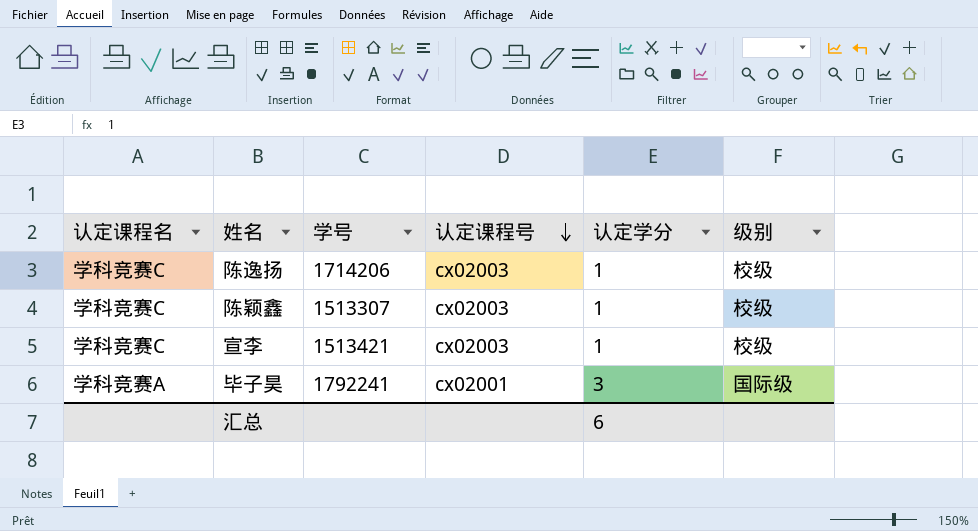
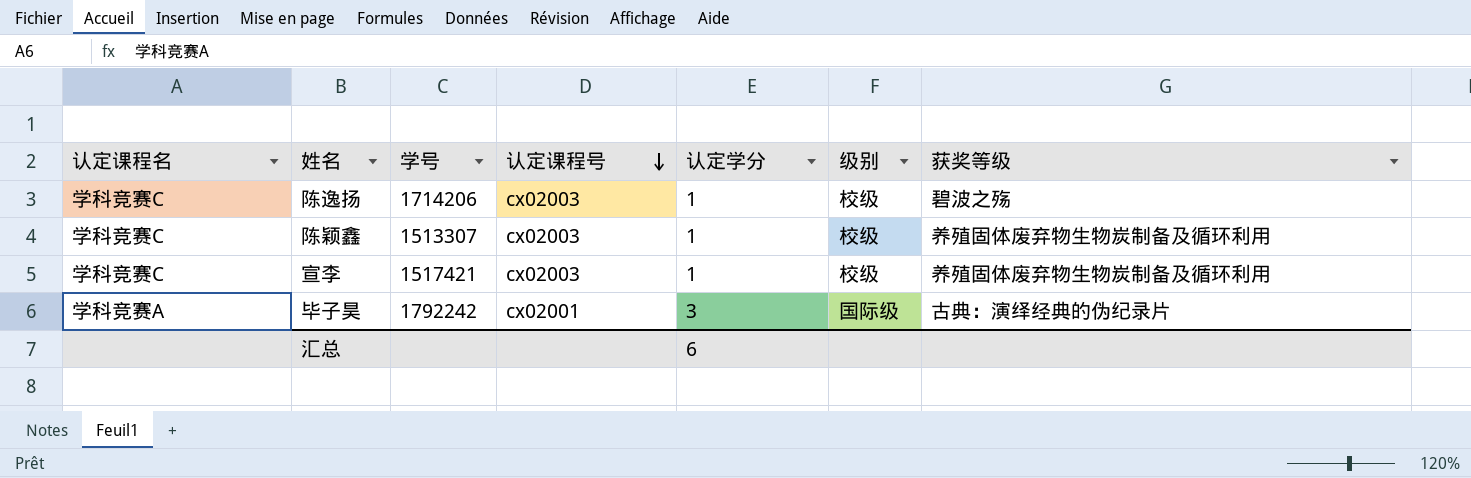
column 获奖等级 | position: none -> 7
宣李 | 学号: 1513421 -> 1517421
毕子昊 | 学号: 1792241 -> 1792242

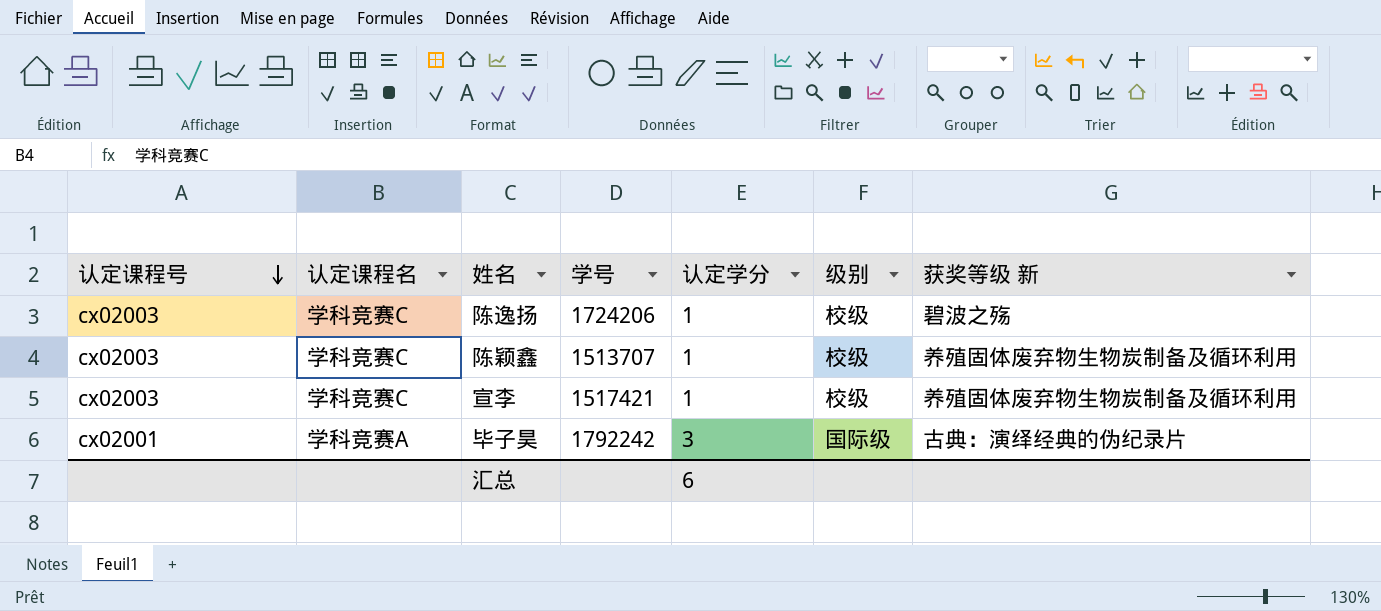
column 认定课程号 | position: 4 -> 1
column name: 获奖等级 -> 获奖等级 新
陈逸扬 | 学号: 1714206 -> 1724206
陈颖鑫 | 学号: 1513307 -> 1513707

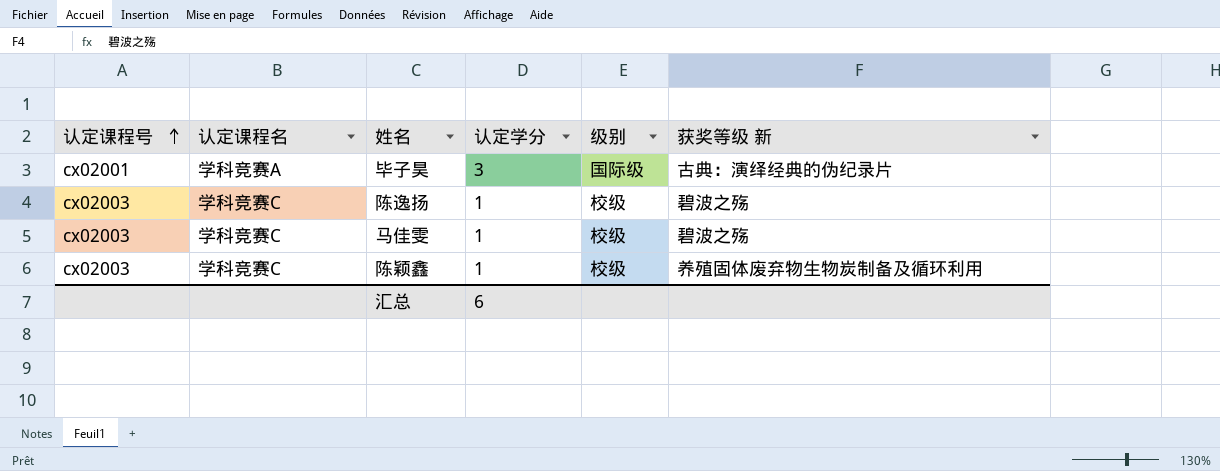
row order: 认定课程号 descending -> 认定课程号 ascending
column 学号 | position: 4 -> none
row 宣李: cx02003 | 学科竞赛C | 1517421 | 1 | 校级 | 养殖固体废弃物生物炭制备及循环利用 -> none
row 马佳雯: none -> cx02003 | 学科竞赛C | 1 | 校级 | 碧波之殇

